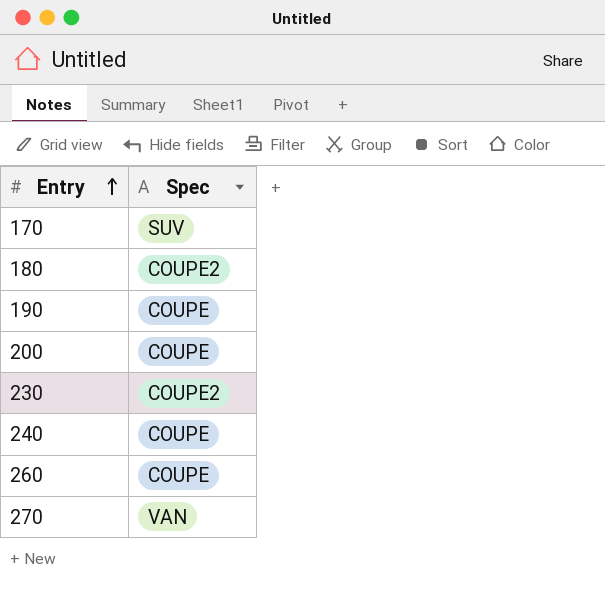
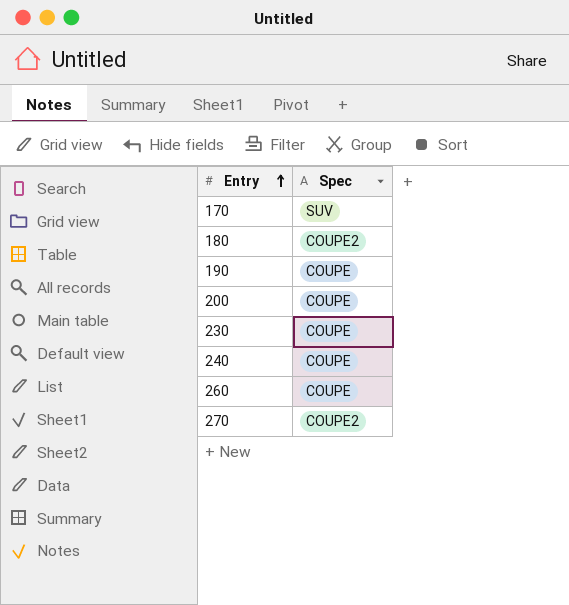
230 | Spec: COUPE2 -> COUPE
270 | Spec: VAN -> COUPE2

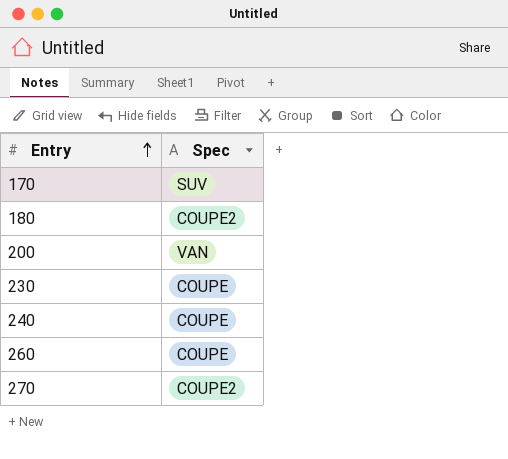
row 190: COUPE -> none
200 | Spec: COUPE -> VAN

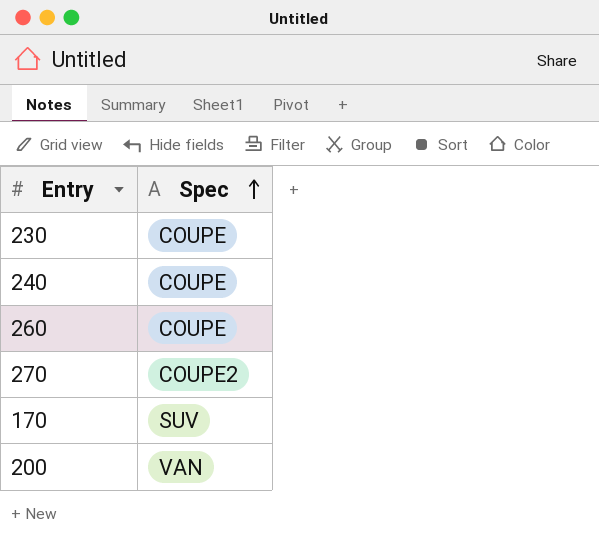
row order: Entry ascending -> Spec ascending
row 180: COUPE2 -> none

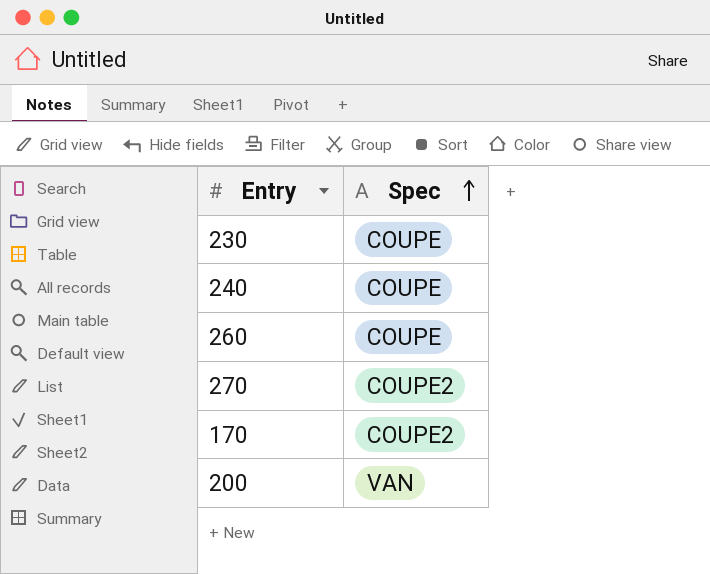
170 | Spec: SUV -> COUPE2

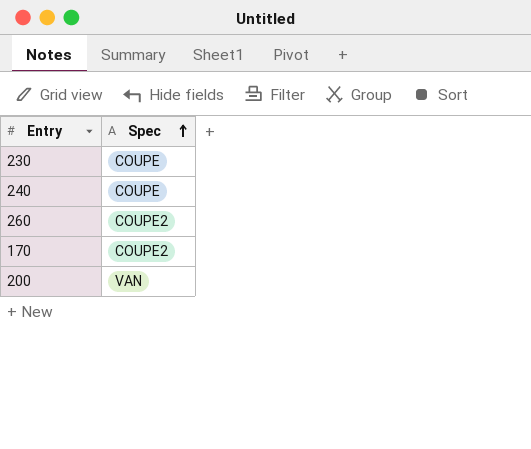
row 270: COUPE2 -> none
260 | Spec: COUPE -> COUPE2

